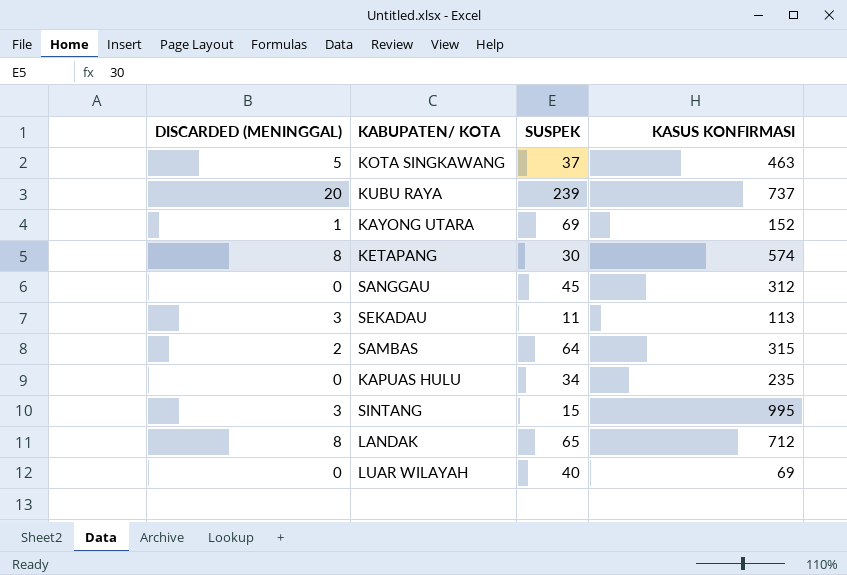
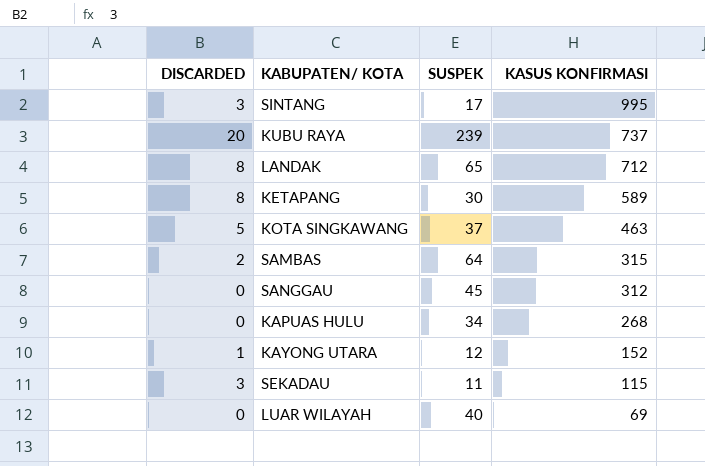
row order: none -> KASUS KONFIRMASI descending
column name: DISCARDED (MENINGGAL) -> DISCARDED
SINTANG | SUSPEK: 15 -> 17
KETAPANG | KASUS KONFIRMASI: 574 -> 589
KAPUAS HULU | KASUS KONFIRMASI: 235 -> 268
KAYONG UTARA | SUSPEK: 69 -> 12
SEKADAU | KASUS KONFIRMASI: 113 -> 115

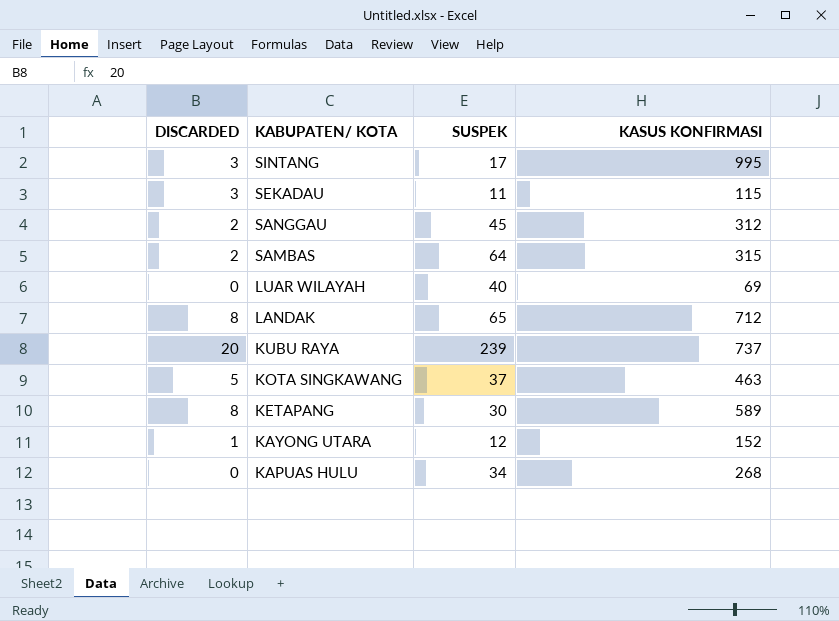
row order: KASUS KONFIRMASI descending -> KABUPATEN/ KOTA descending
SANGGAU | DISCARDED: 0 -> 2

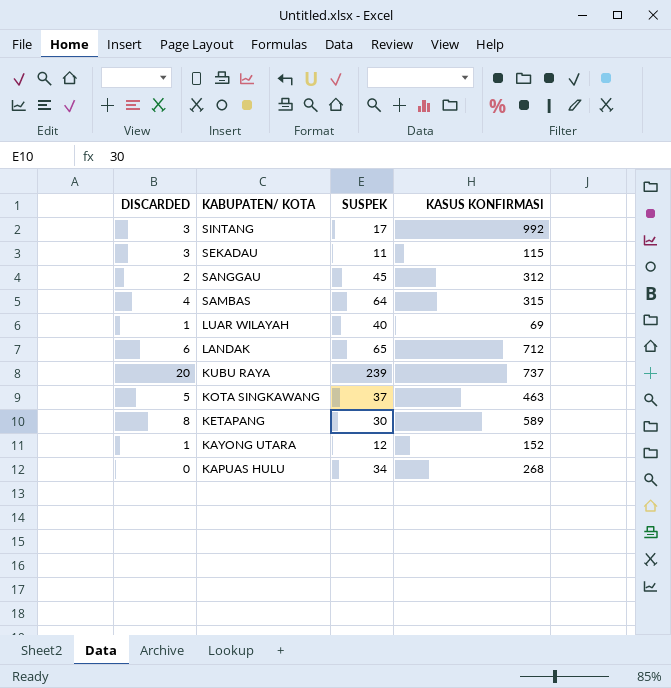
SINTANG | KASUS KONFIRMASI: 995 -> 992
SAMBAS | DISCARDED: 2 -> 4
LUAR WILAYAH | DISCARDED: 0 -> 1
LANDAK | DISCARDED: 8 -> 6

